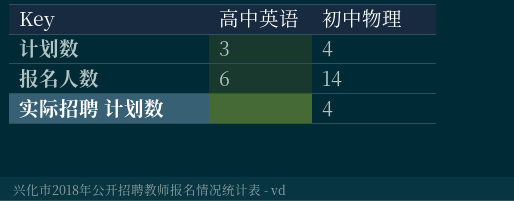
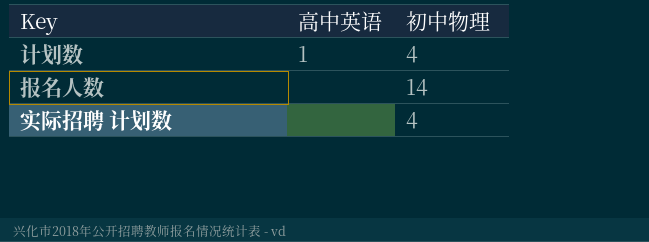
计划数 | 高中英语: 3 -> 1
报名人数 | 高中英语: 6 -> none

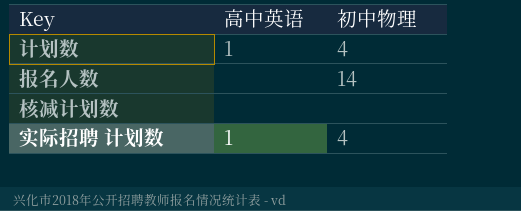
row 核减计划数: none -> none | none
实际招聘 计划数 | 高中英语: none -> 1

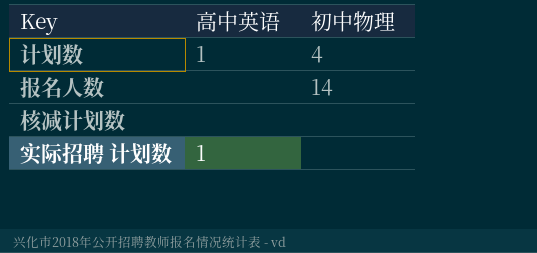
实际招聘 计划数 | 初中物理: 4 -> none

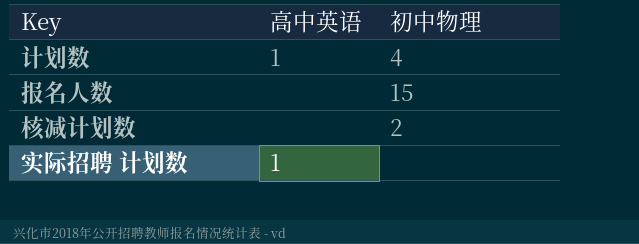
报名人数 | 初中物理: 14 -> 15
核减计划数 | 初中物理: none -> 2

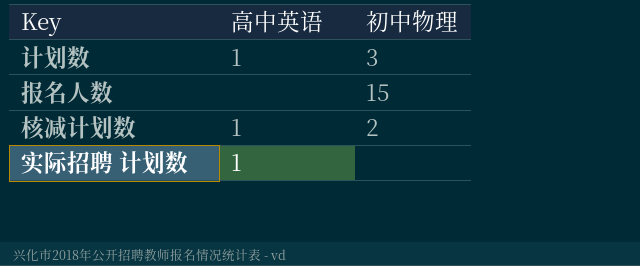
计划数 | 初中物理: 4 -> 3
核减计划数 | 高中英语: none -> 1

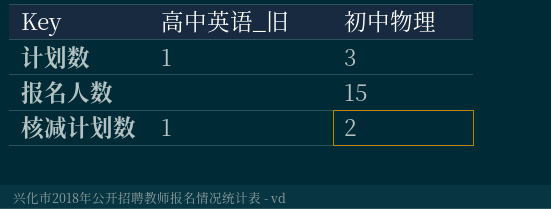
column name: 高中英语 -> 高中英语_旧
row 实际招聘 计划数: 1 | none -> none

